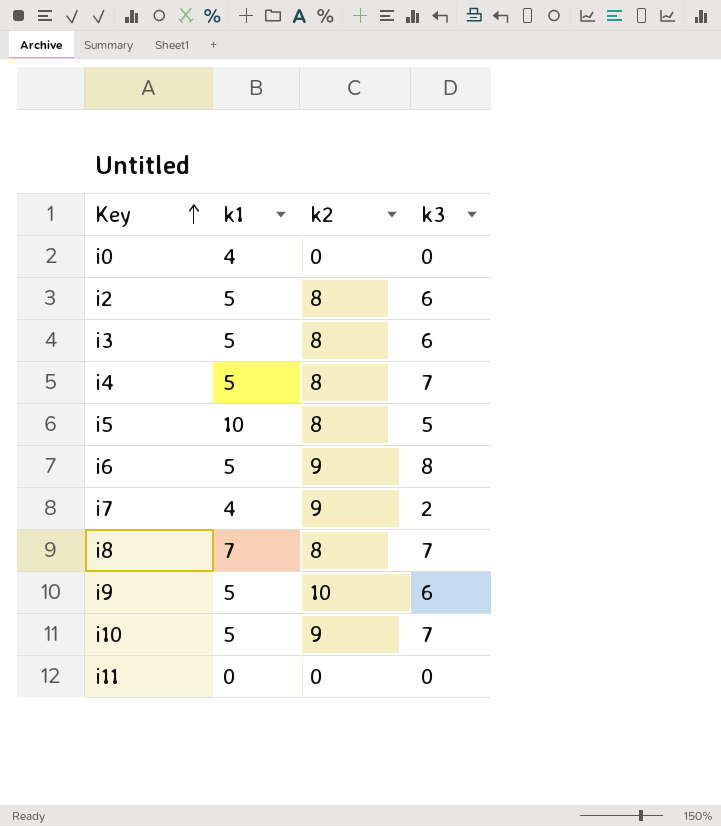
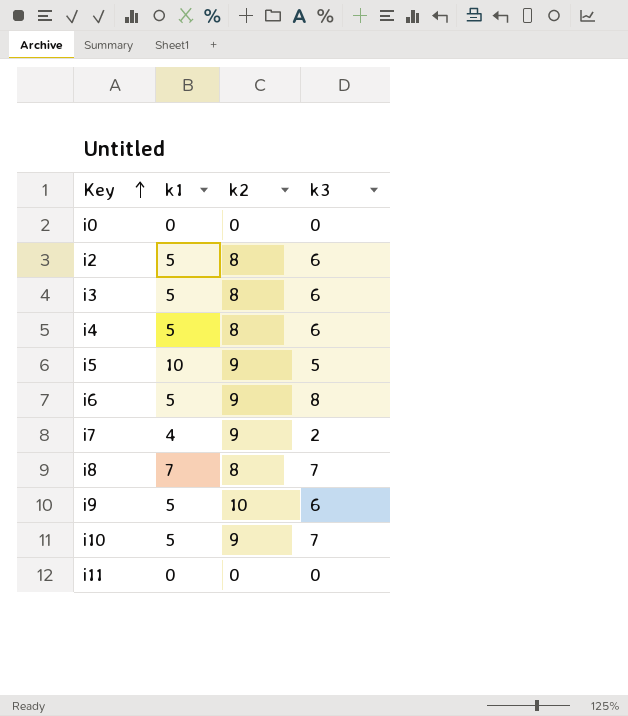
i0 | k1: 4 -> 0
i4 | k3: 7 -> 6
i5 | k2: 8 -> 9

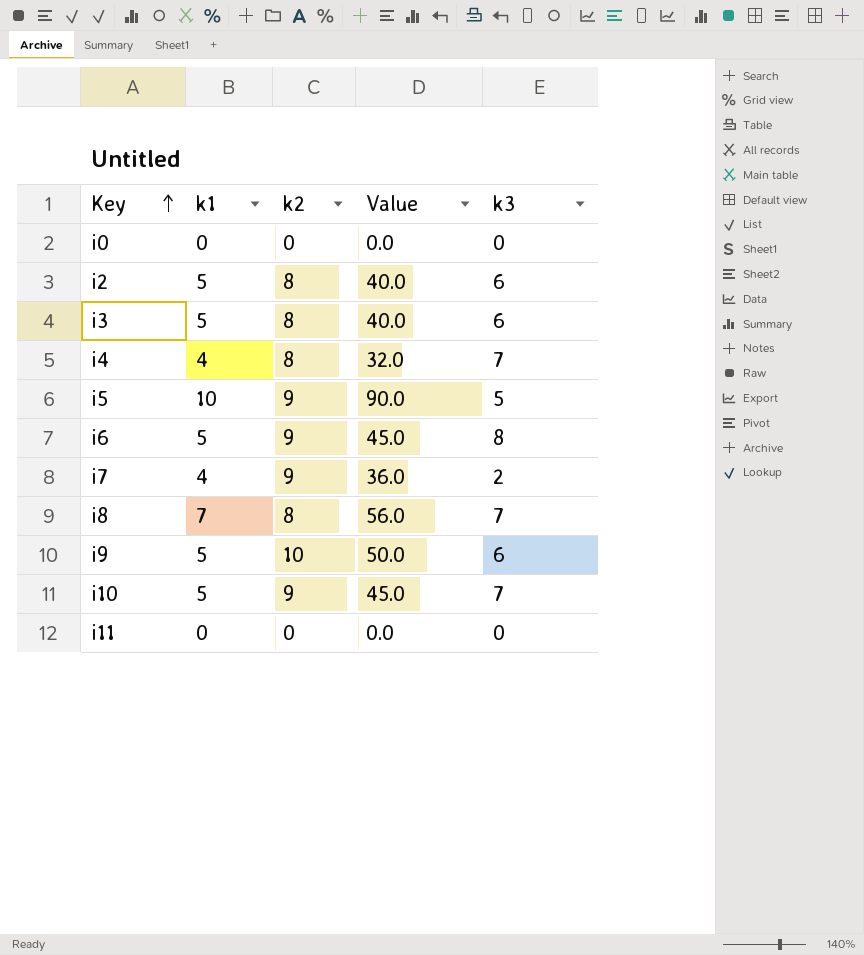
column Value | formula: none -> [k1] * [k2]
i4 | k1: 5 -> 4
i4 | k3: 6 -> 7

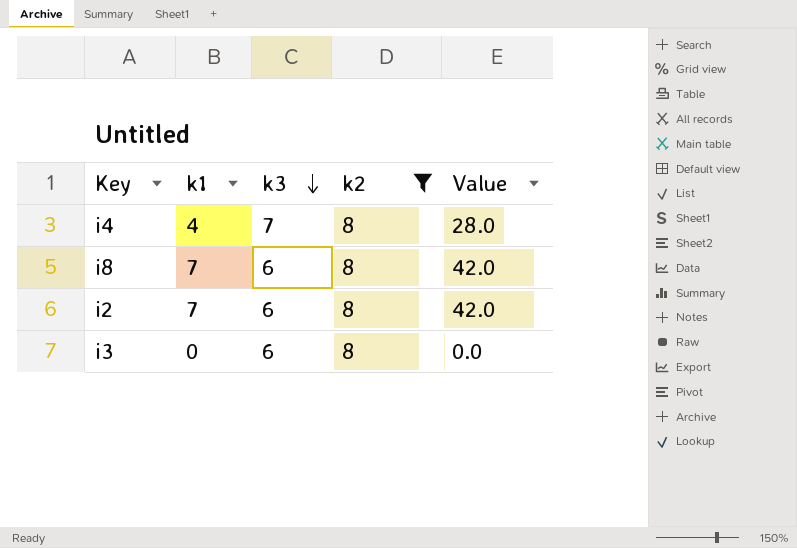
filter: none -> k2 = 8
row order: Key ascending -> k3 descending
column k3 | position: 5 -> 3
column Value | formula: [k1] * [k2] -> [k1] * [k3]
i8 | k3: 7 -> 6
i2 | k1: 5 -> 7
i3 | k1: 5 -> 0

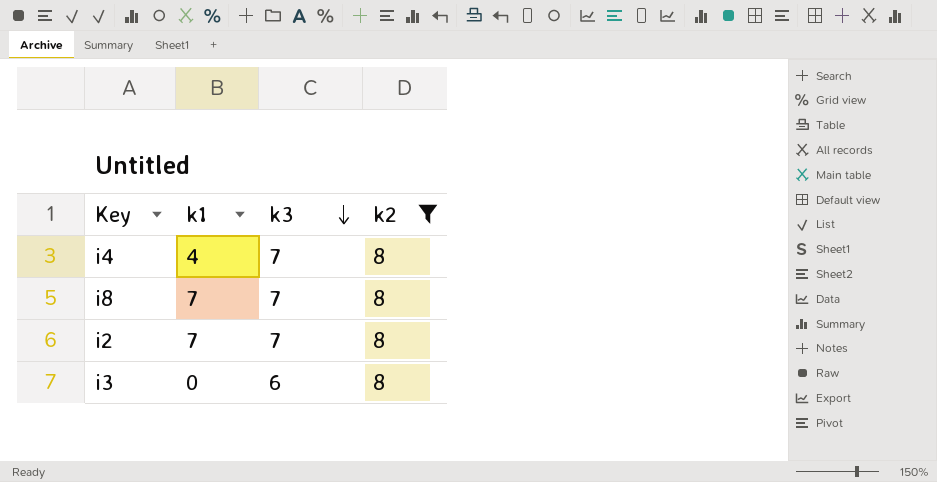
column Value | formula: [k1] * [k3] -> none
i8 | k3: 6 -> 7
i2 | k3: 6 -> 7

